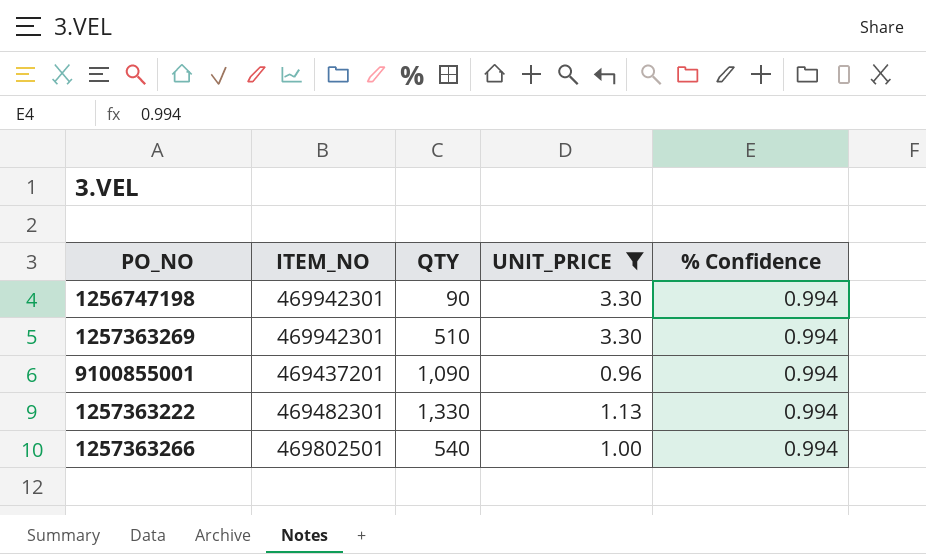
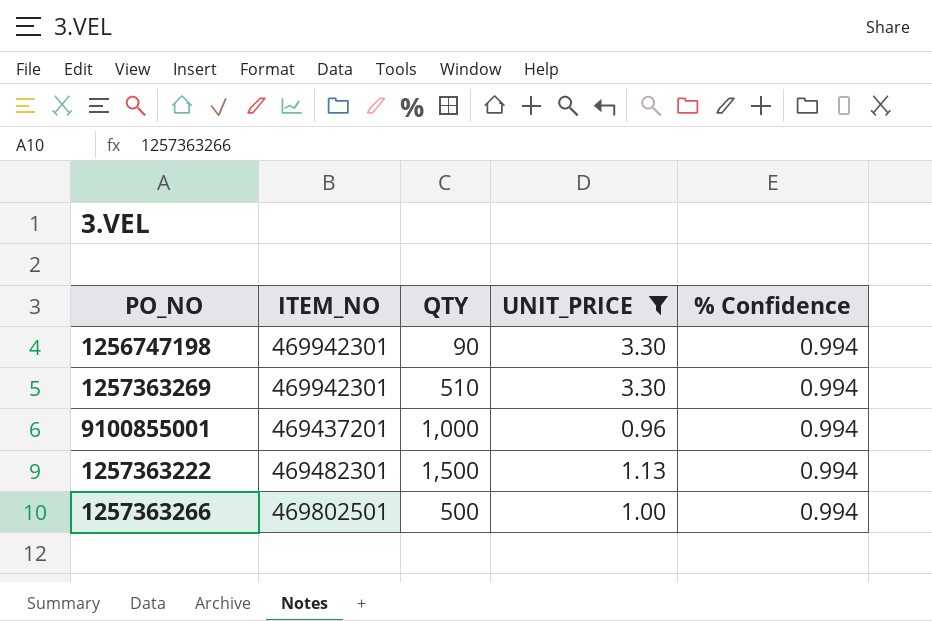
9100855001 | QTY: 1,090 -> 1,000
1257363222 | QTY: 1,330 -> 1,500
1257363266 | QTY: 540 -> 500

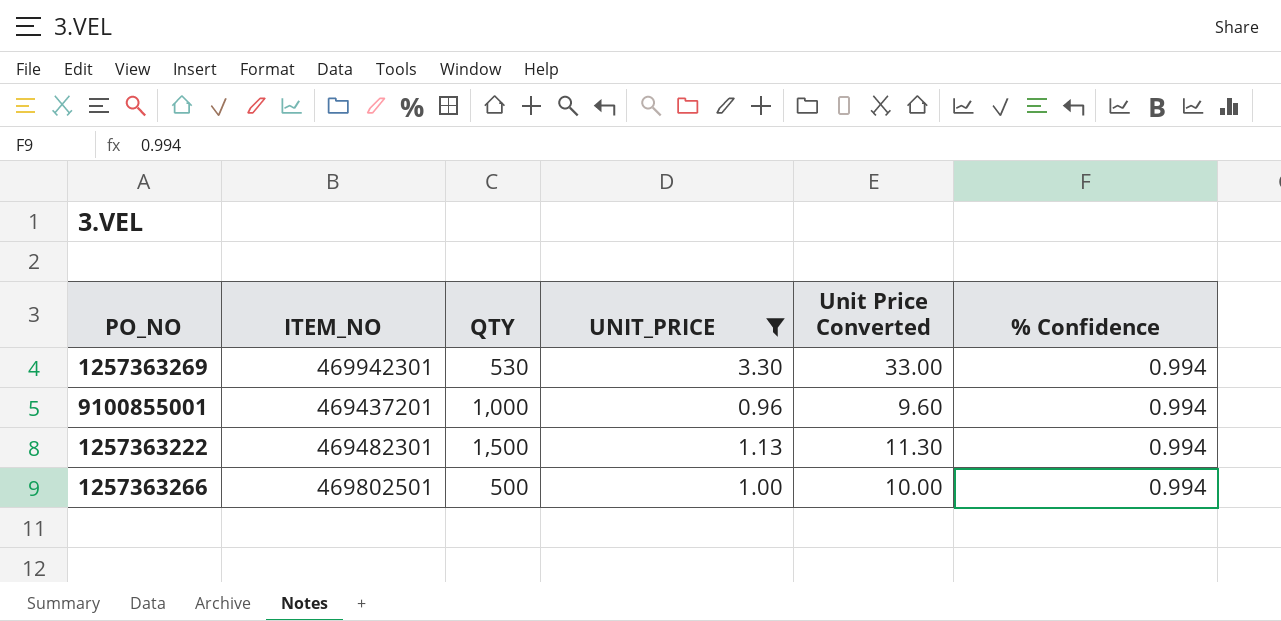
column Unit Price Converted | formula: none -> [UNIT_PRICE] * 10
row 1256747198: 469942301 | 90 | 3.30 | 0.994 -> none
1257363269 | QTY: 510 -> 530

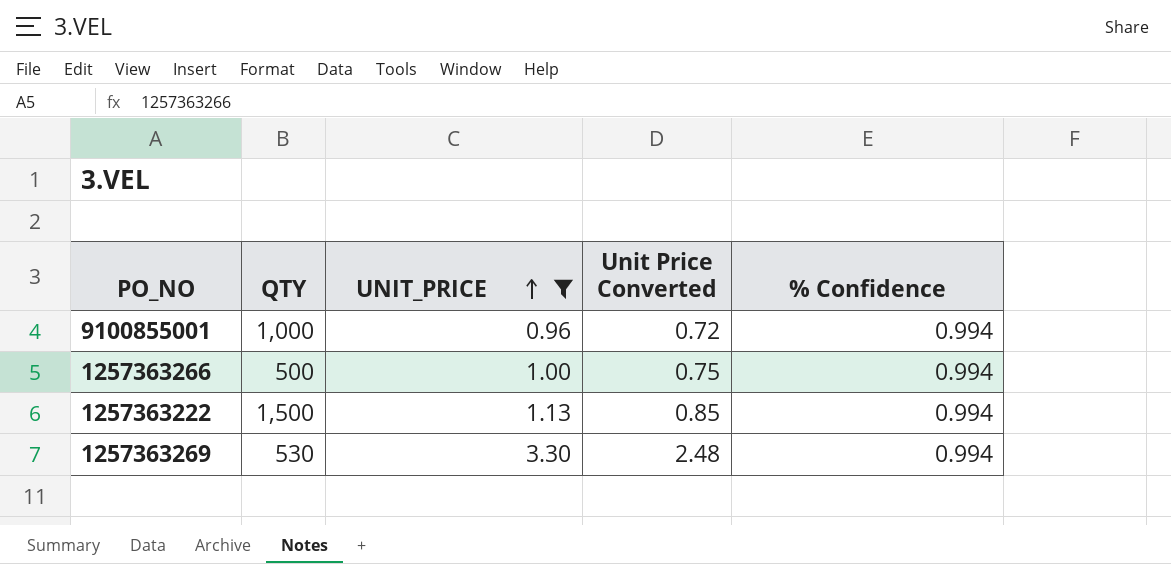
row order: none -> UNIT_PRICE ascending
column ITEM_NO | position: 2 -> none
column Unit Price Converted | formula: [UNIT_PRICE] * 10 -> [UNIT_PRICE] * 0.75

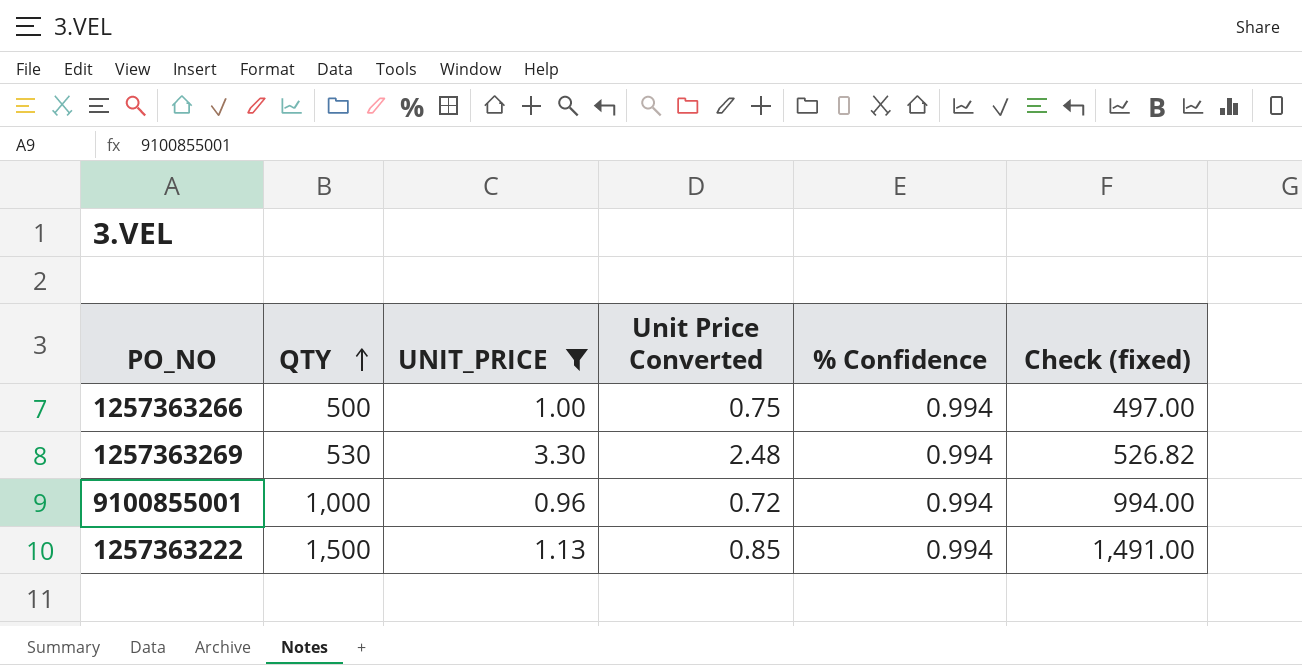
row order: UNIT_PRICE ascending -> QTY ascending
column Check (fixed) | formula: none -> [QTY] * [% Confidence]

